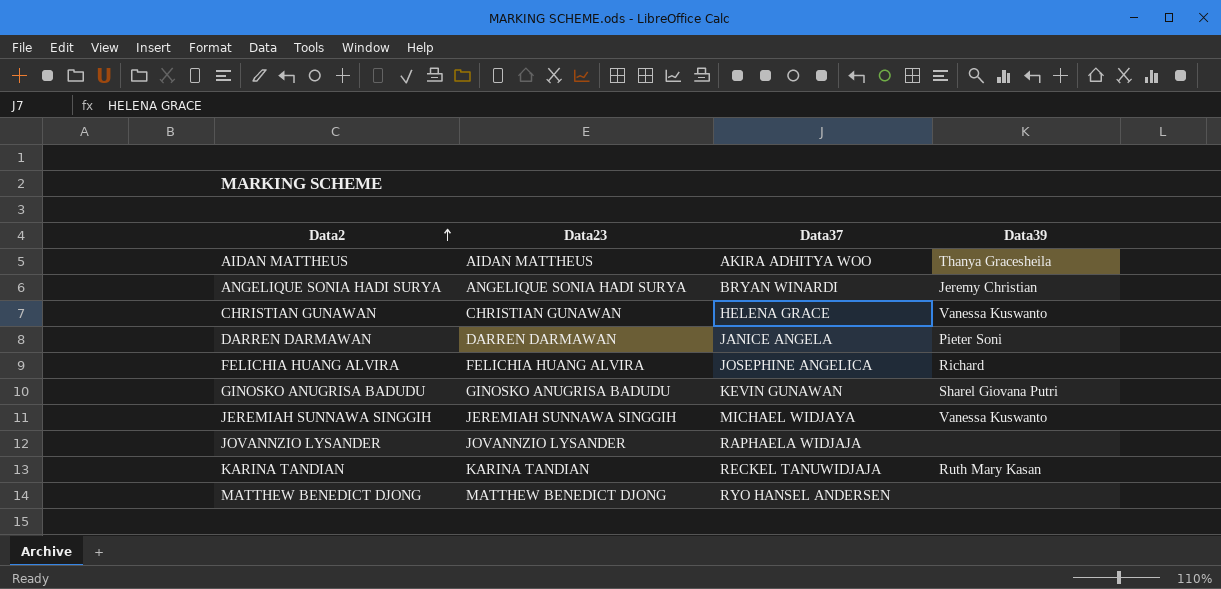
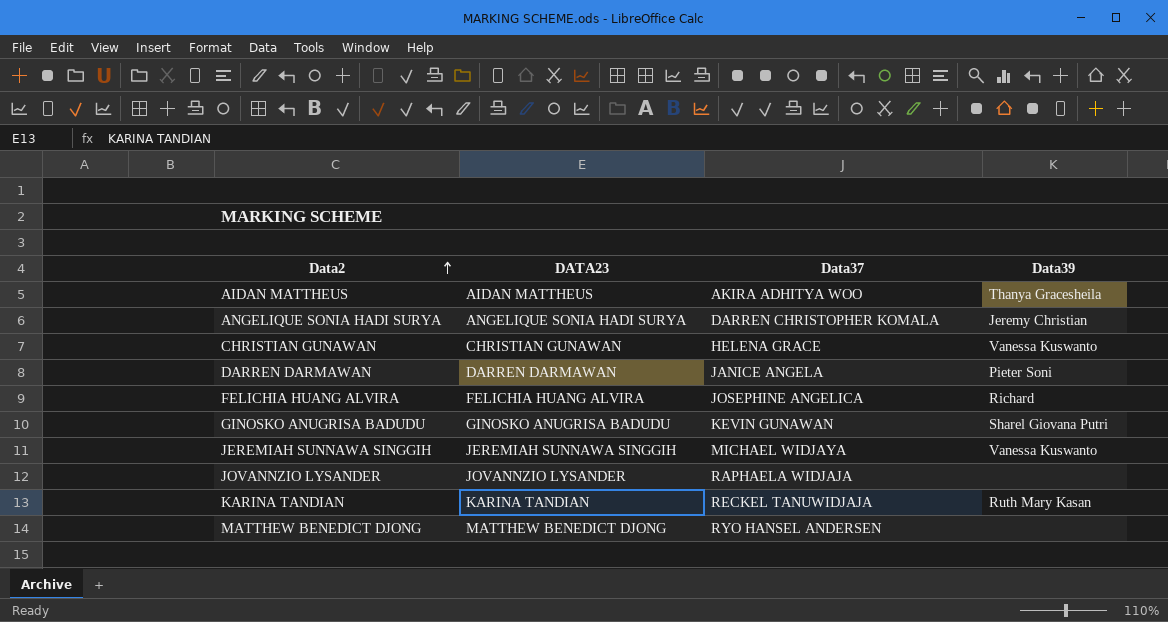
column name: Data23 -> DATA23
ANGELIQUE SONIA HADI SURYA | Data37: BRYAN WINARDI -> DARREN CHRISTOPHER KOMALA

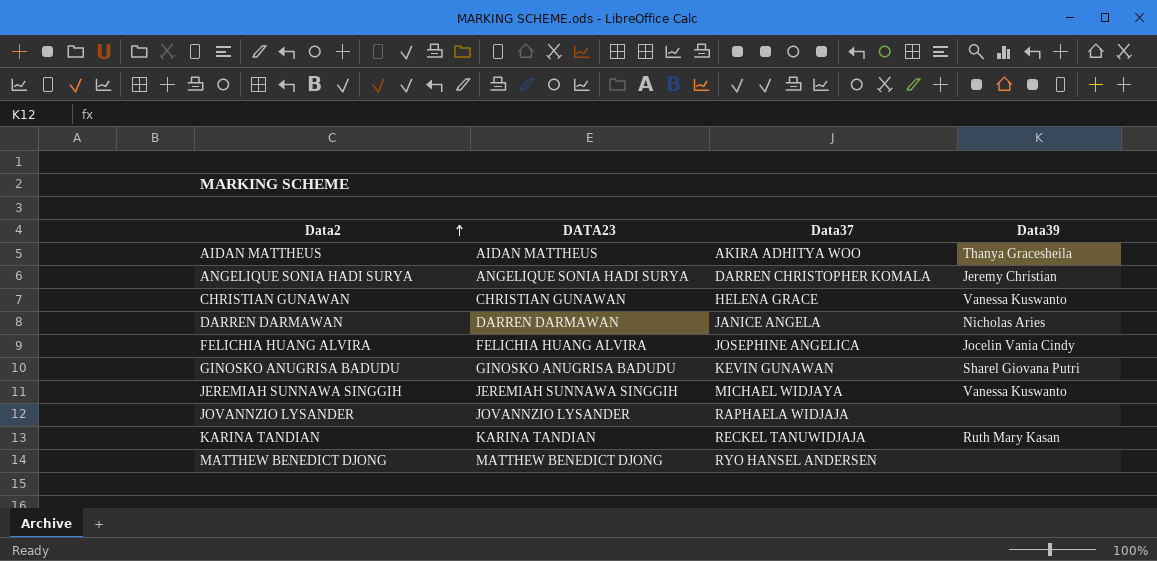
DARREN DARMAWAN | Data39: Pieter Soni -> Nicholas Aries
FELICHIA HUANG ALVIRA | Data39: Richard -> Jocelin Vania Cindy

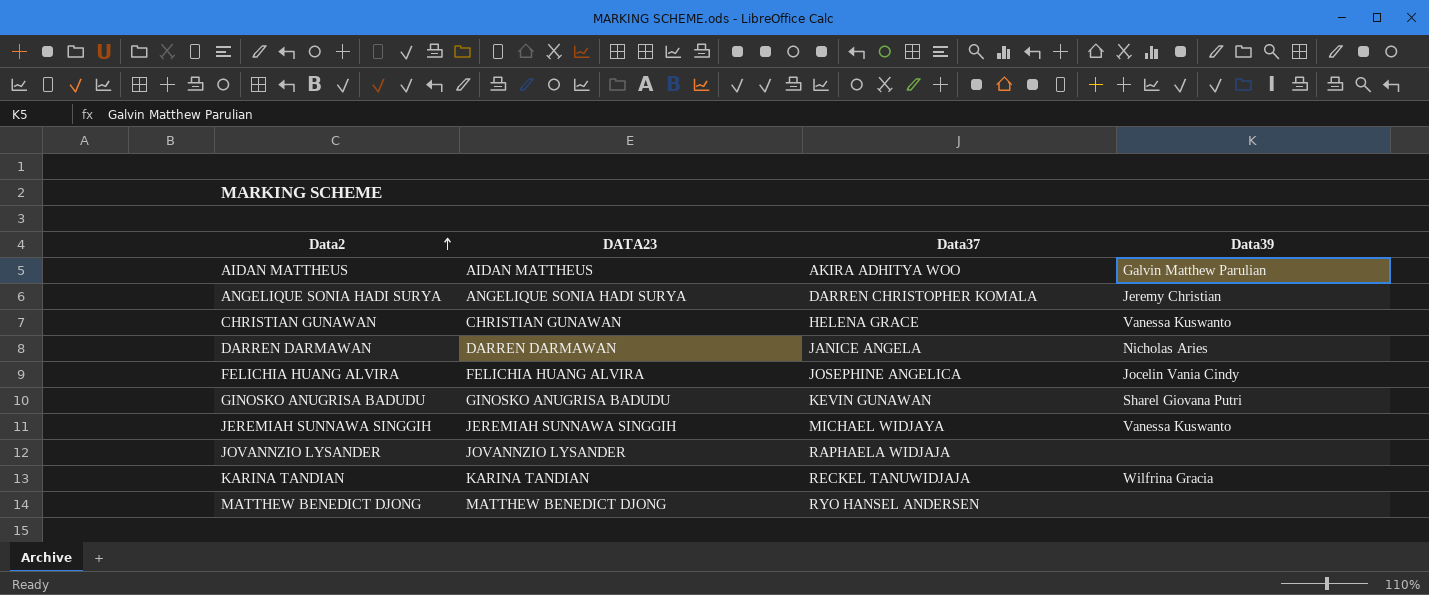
AIDAN MATTHEUS | Data39: Thanya Gracesheila -> Galvin Matthew Parulian
KARINA TANDIAN | Data39: Ruth Mary Kasan -> Wilfrina Gracia

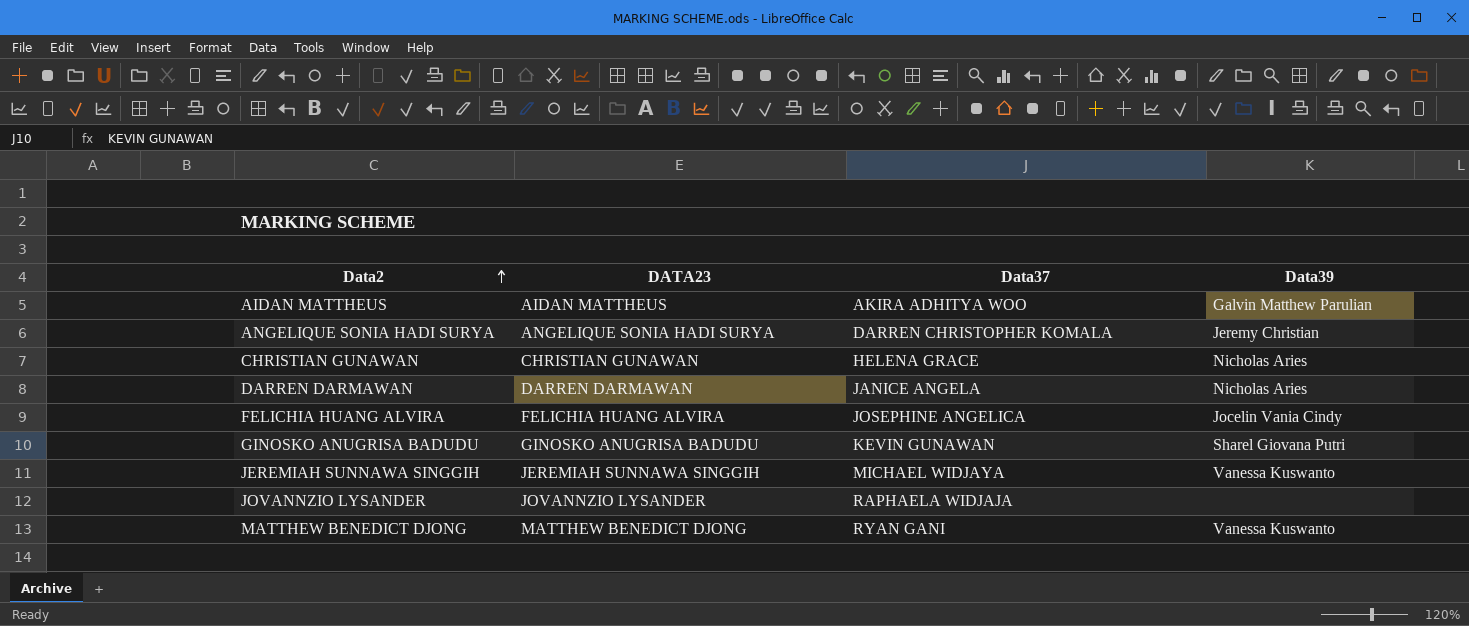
row KARINA TANDIAN: KARINA TANDIAN | RECKEL TANUWIDJAJA | Wilfrina Gracia -> none
CHRISTIAN GUNAWAN | Data39: Vanessa Kuswanto -> Nicholas Aries
MATTHEW BENEDICT DJONG | Data37: RYO HANSEL ANDERSEN -> RYAN GANI
MATTHEW BENEDICT DJONG | Data39: none -> Vanessa Kuswanto

